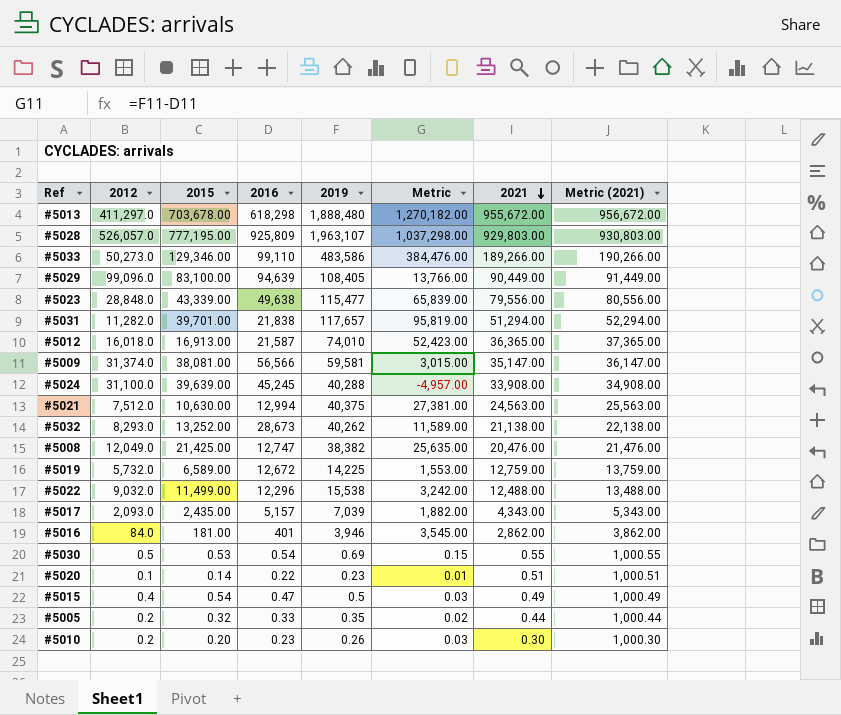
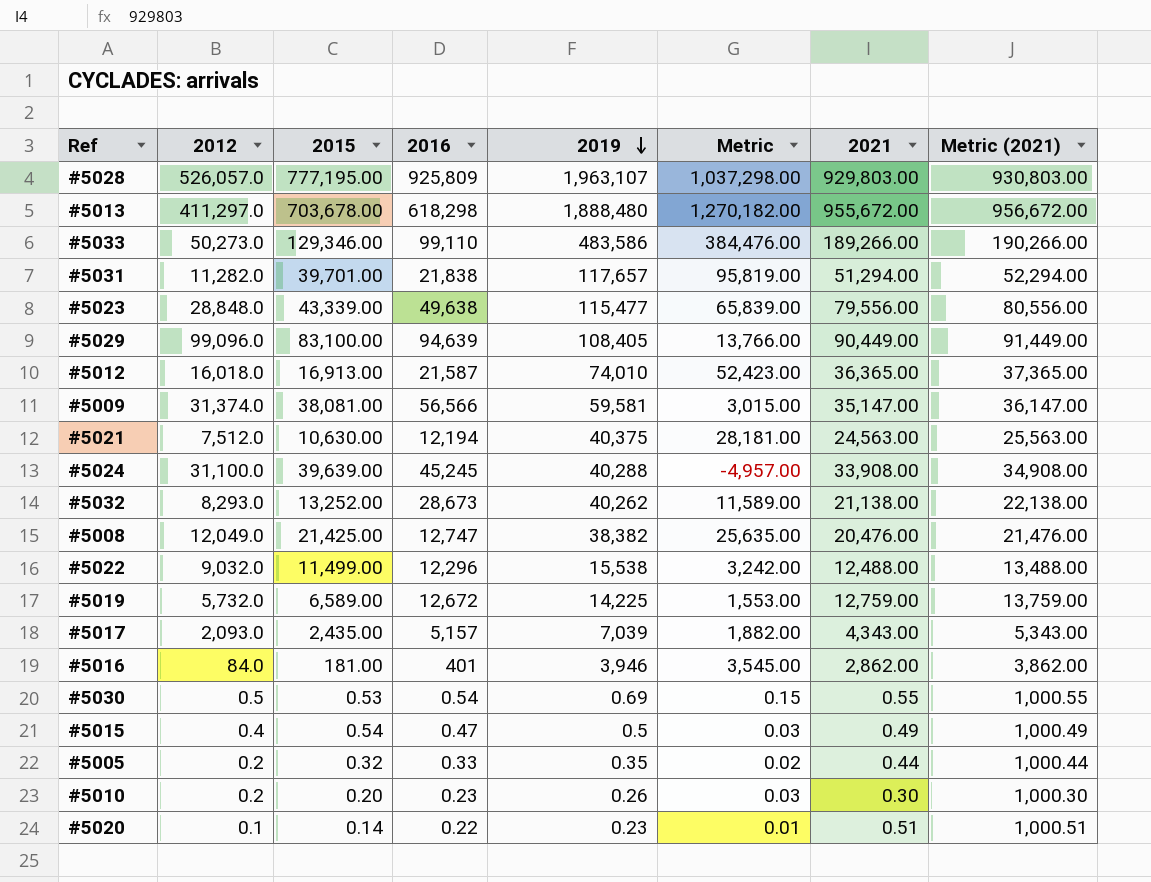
row order: 2021 descending -> 2019 descending
#5021 | 2016: 12,994 -> 12,194
#5021 | Metric: 27,381.00 -> 28,181.00

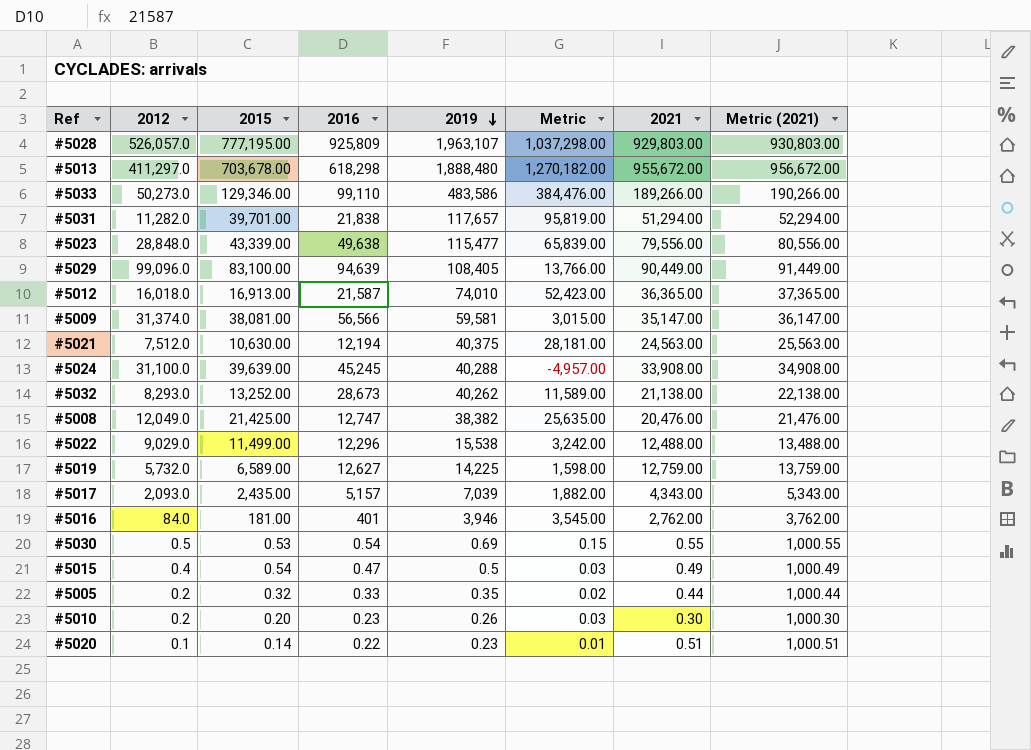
#5022 | 2012: 9,032.0 -> 9,029.0
#5019 | 2016: 12,672 -> 12,627
#5019 | Metric: 1,553.00 -> 1,598.00
#5016 | 2021: 2,862.00 -> 2,762.00
#5016 | Metric (2021): 3,862.00 -> 3,762.00

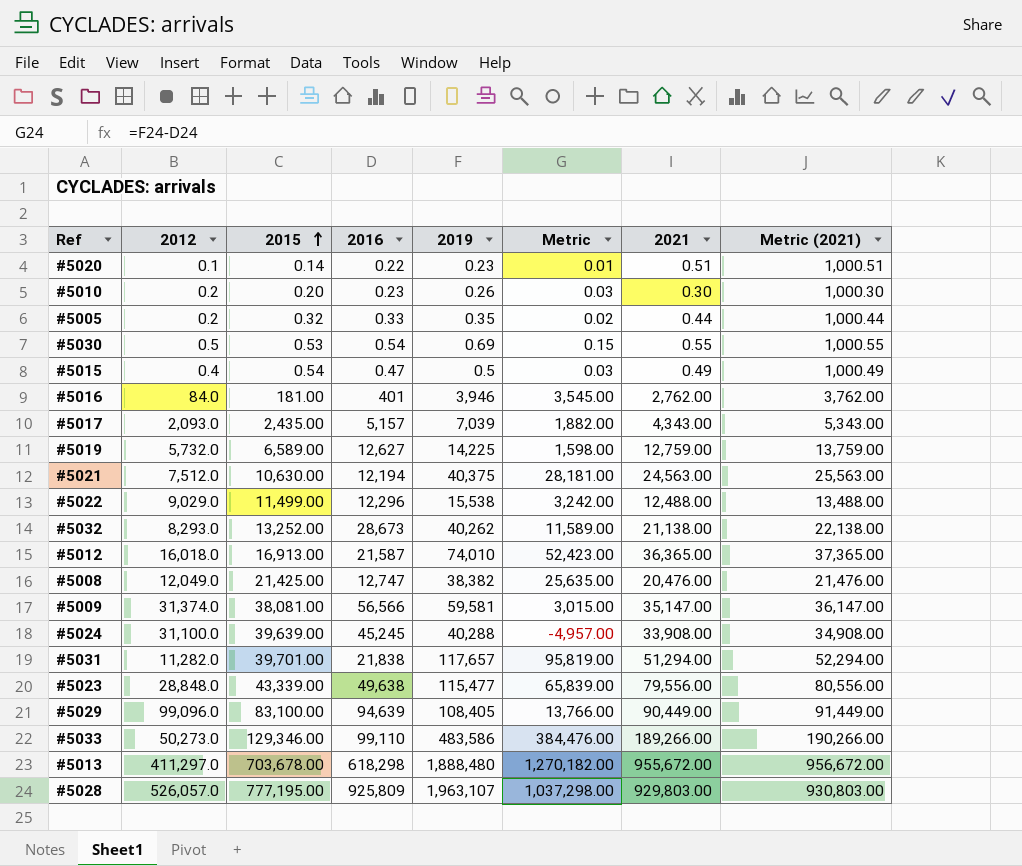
row order: 2019 descending -> 2015 ascending

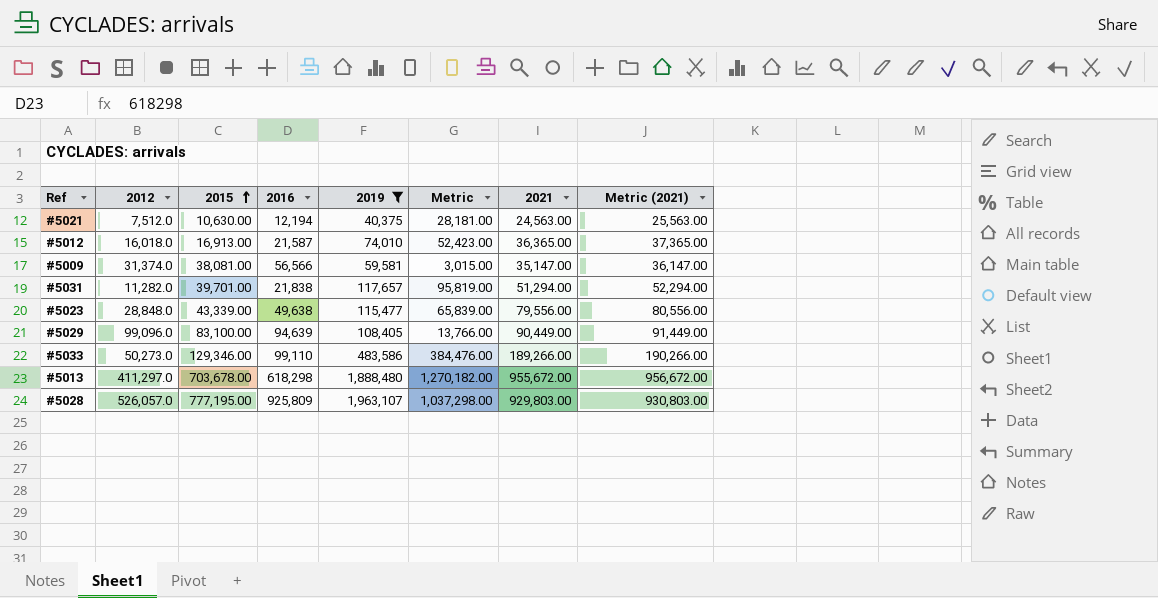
filter: none -> 2019 >= 40,375

